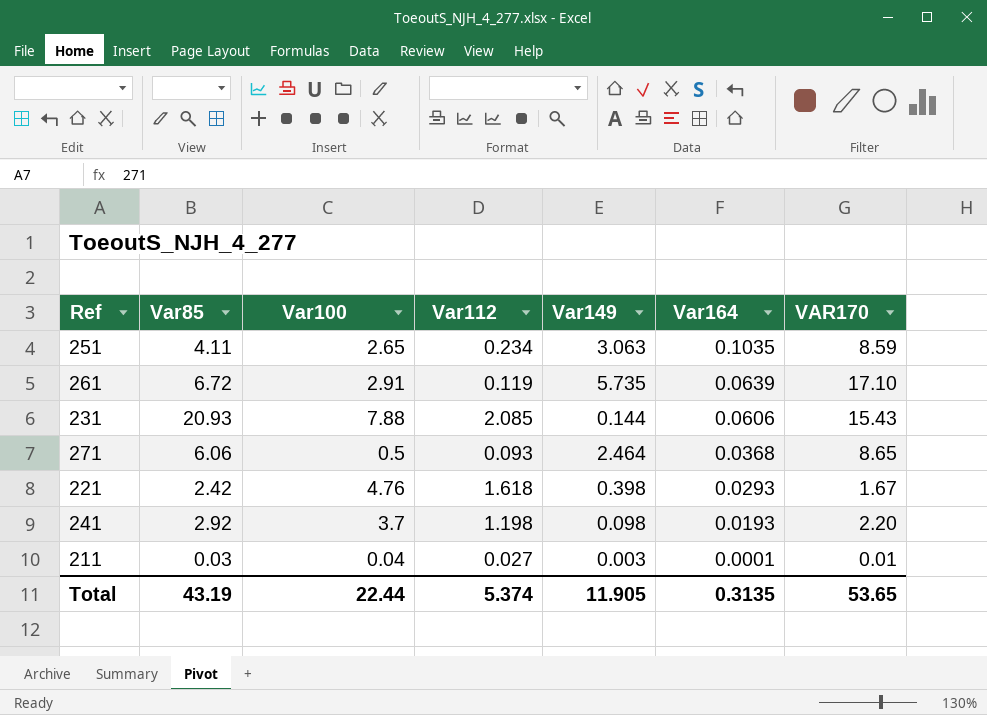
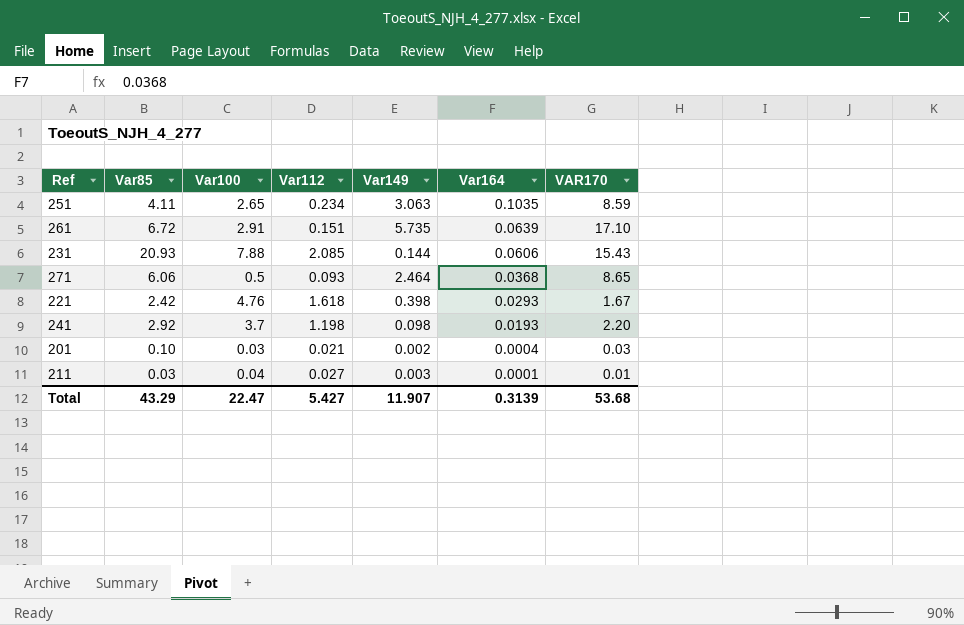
261 | Var112: 0.119 -> 0.151
row 201: none -> 0.10 | 0.03 | 0.021 | 0.002 | 0.0004 | 0.03
Total | Var85: 43.19 -> 43.29
Total | Var100: 22.44 -> 22.47
Total | Var112: 5.374 -> 5.427
Total | Var149: 11.905 -> 11.907
Total | Var164: 0.3135 -> 0.3139
Total | VAR170: 53.65 -> 53.68

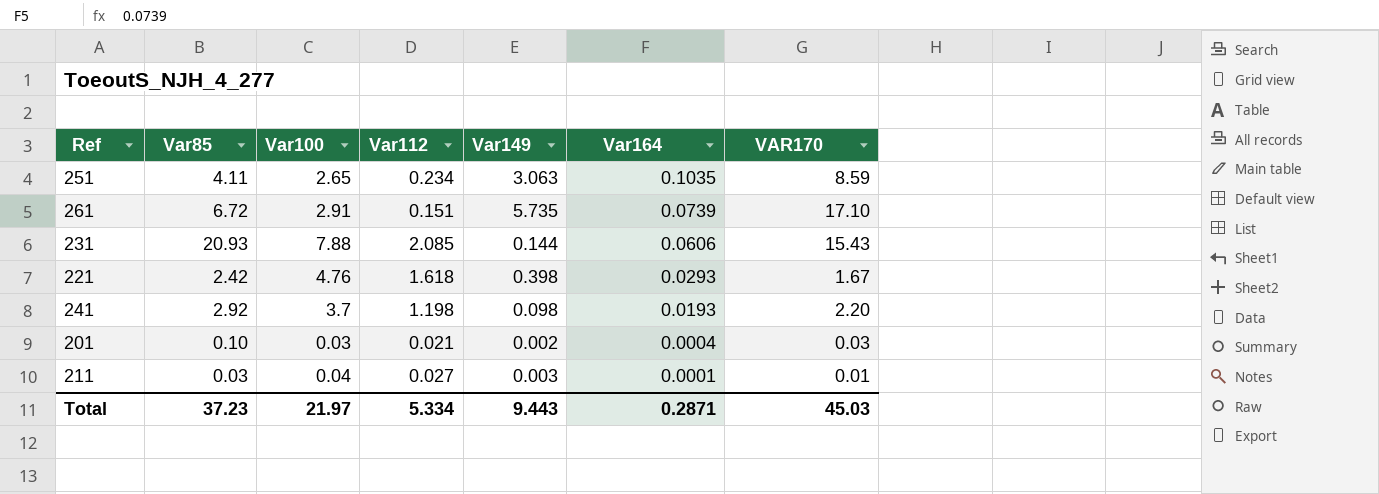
row 271: 6.06 | 0.5 | 0.093 | 2.464 | 0.0368 | 8.65 -> none
261 | Var164: 0.0639 -> 0.0739
Total | Var85: 43.29 -> 37.23
Total | Var100: 22.47 -> 21.97
Total | Var112: 5.427 -> 5.334
Total | Var149: 11.907 -> 9.443
Total | Var164: 0.3139 -> 0.2871
Total | VAR170: 53.68 -> 45.03

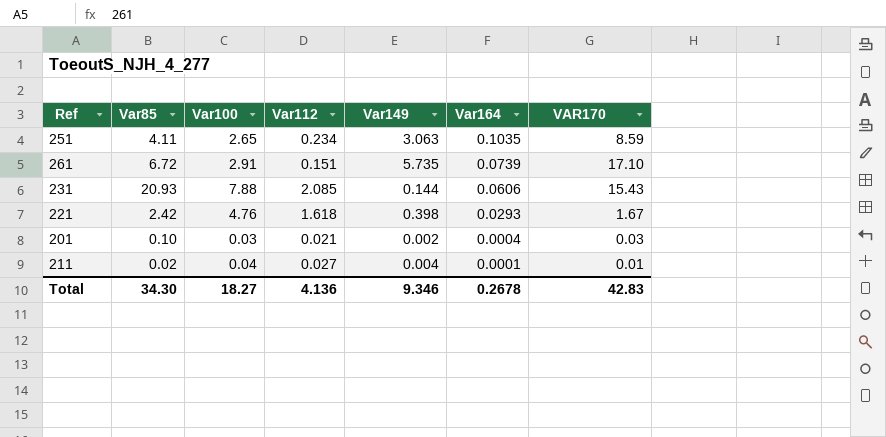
row 241: 2.92 | 3.7 | 1.198 | 0.098 | 0.0193 | 2.20 -> none
211 | Var85: 0.03 -> 0.02
211 | Var149: 0.003 -> 0.004
Total | Var85: 37.23 -> 34.30
Total | Var100: 21.97 -> 18.27
Total | Var112: 5.334 -> 4.136
Total | Var149: 9.443 -> 9.346
Total | Var164: 0.2871 -> 0.2678
Total | VAR170: 45.03 -> 42.83

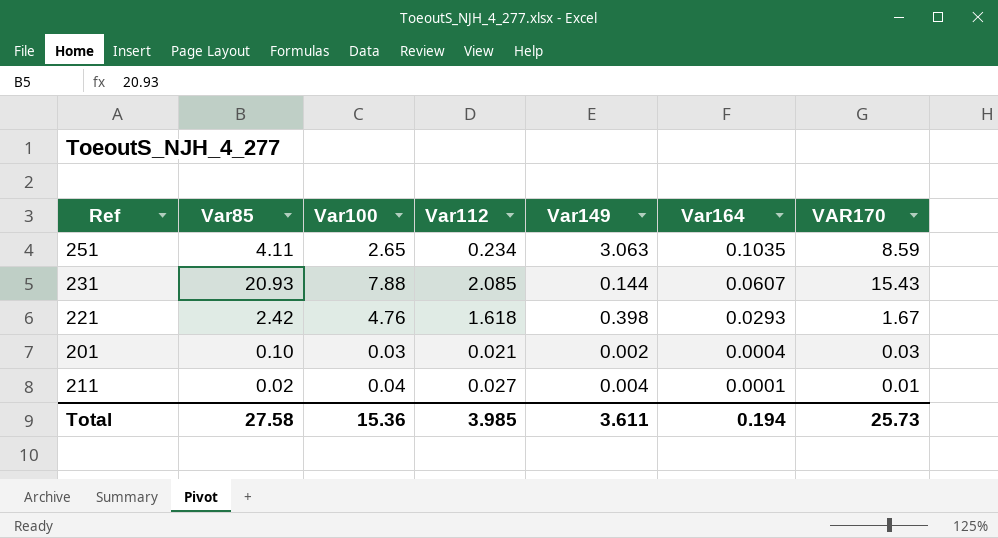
row 261: 6.72 | 2.91 | 0.151 | 5.735 | 0.0739 | 17.10 -> none
231 | Var164: 0.0606 -> 0.0607
Total | Var85: 34.30 -> 27.58
Total | Var100: 18.27 -> 15.36
Total | Var112: 4.136 -> 3.985
Total | Var149: 9.346 -> 3.611
Total | Var164: 0.2678 -> 0.194
Total | VAR170: 42.83 -> 25.73

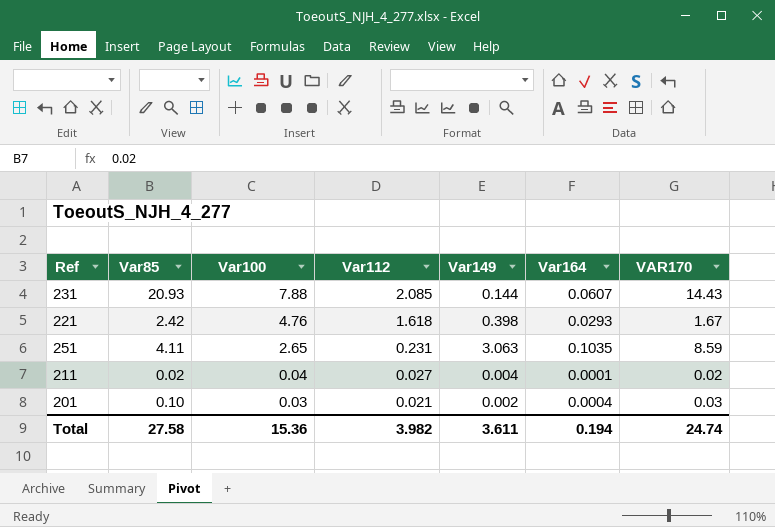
row order: Var164 descending -> Var100 descending
231 | VAR170: 15.43 -> 14.43
251 | Var112: 0.234 -> 0.231
211 | VAR170: 0.01 -> 0.02
Total | Var112: 3.985 -> 3.982
Total | VAR170: 25.73 -> 24.74

